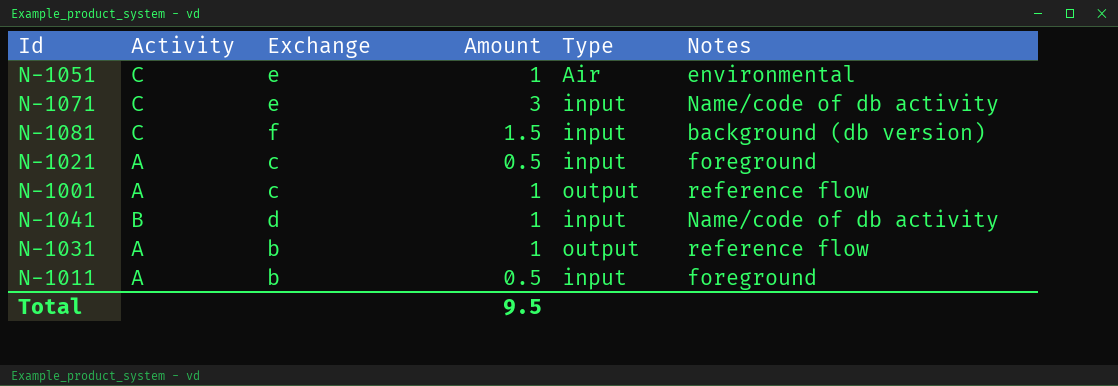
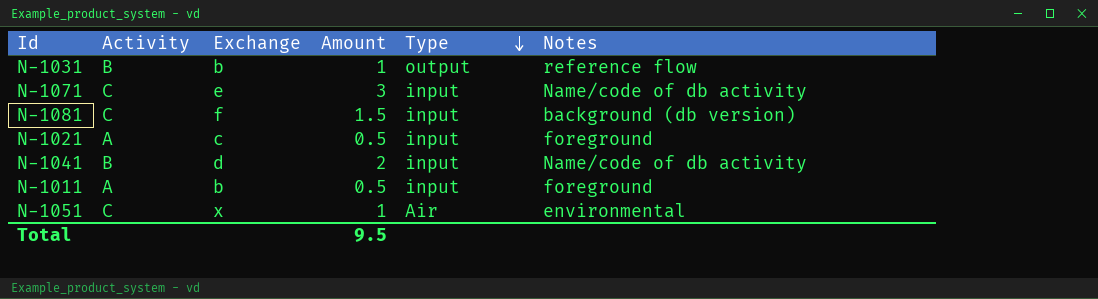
row order: none -> Type descending
row N-1001: A | c | 1 | output | reference flow -> none
N-1031 | Activity: A -> B
N-1041 | Amount: 1 -> 2
N-1051 | Exchange: e -> x

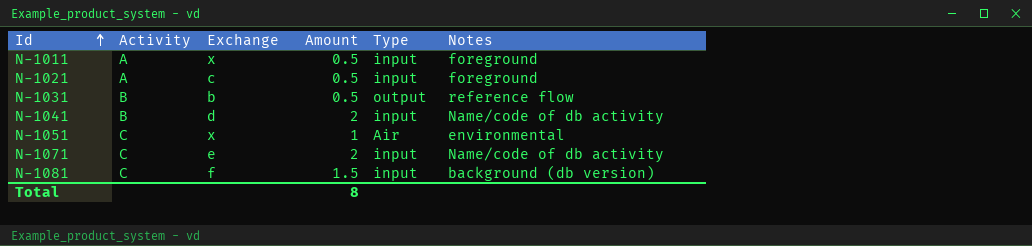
row order: Type descending -> Id ascending
N-1011 | Exchange: b -> x
N-1031 | Amount: 1 -> 0.5
N-1071 | Amount: 3 -> 2
Total | Amount: 9.5 -> 8

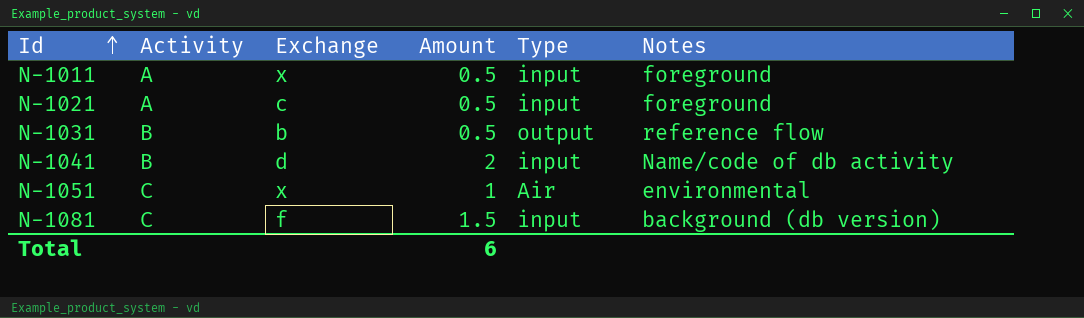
row N-1071: C | e | 2 | input | Name/code of db activity -> none
Total | Amount: 8 -> 6

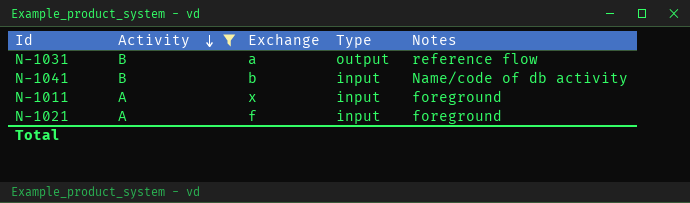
filter: none -> Activity != C
row order: Id ascending -> Activity descending
column Amount | position: 4 -> none
N-1031 | Exchange: b -> a
N-1041 | Exchange: d -> b
N-1021 | Exchange: c -> f

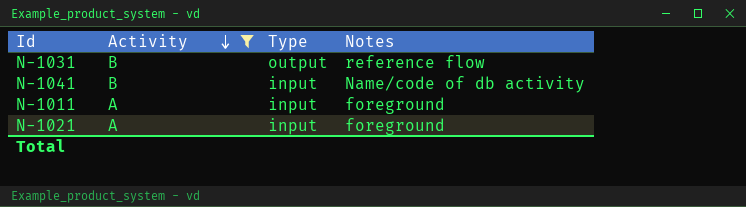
column Exchange | position: 3 -> none

